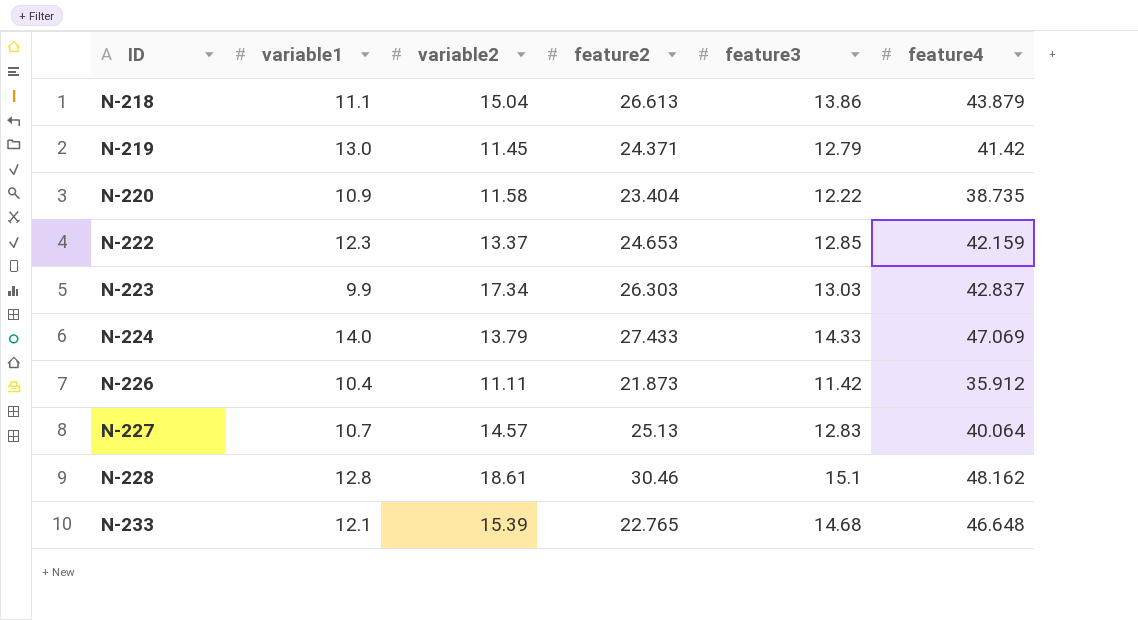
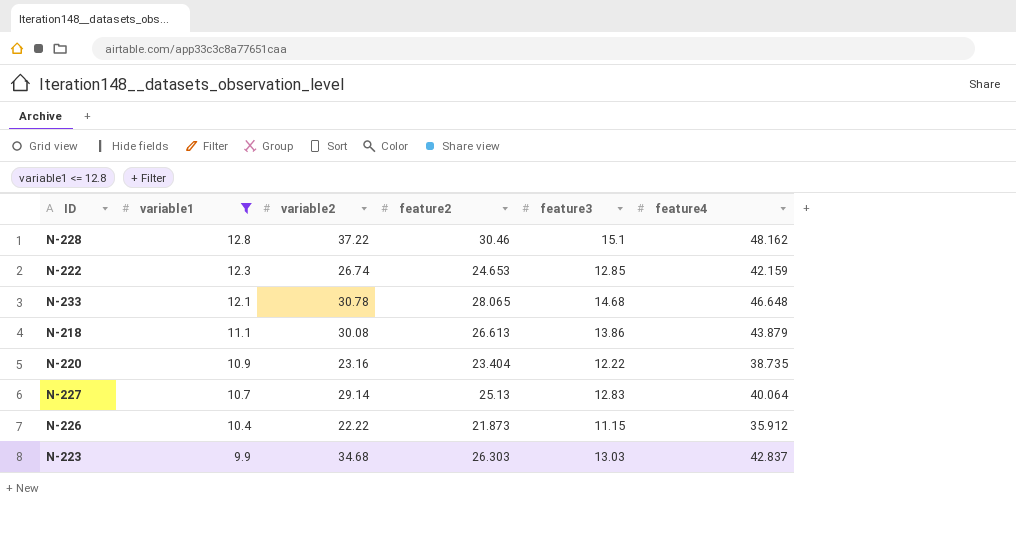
filter: none -> variable1 <= 12.8
row order: ID ascending -> variable1 descending
N-228 | variable2: 18.61 -> 37.22
N-222 | variable2: 13.37 -> 26.74
N-233 | variable2: 15.39 -> 30.78
N-233 | feature2: 22.765 -> 28.065
N-218 | variable2: 15.04 -> 30.08
N-220 | variable2: 11.58 -> 23.16
N-227 | variable2: 14.57 -> 29.14
N-226 | variable2: 11.11 -> 22.22
N-226 | feature3: 11.42 -> 11.15
N-223 | variable2: 17.34 -> 34.68

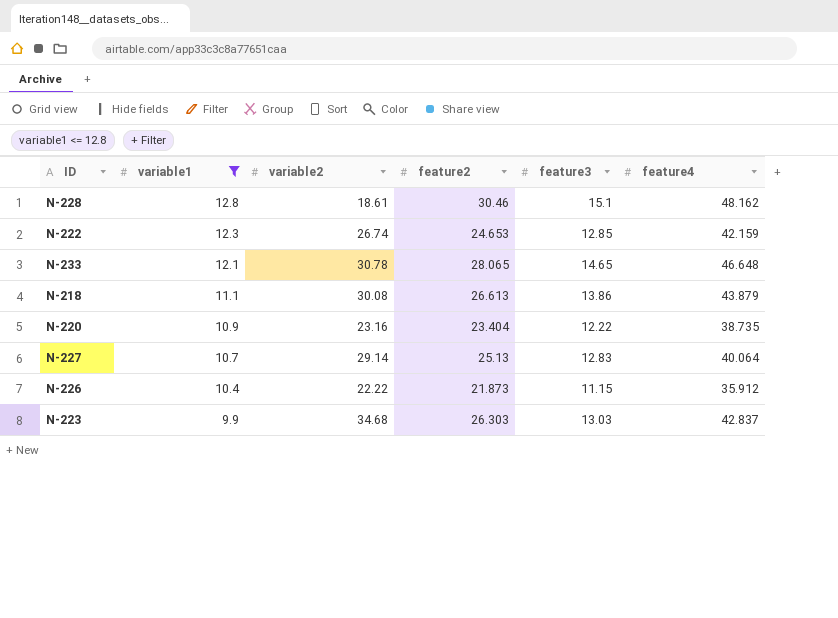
N-228 | variable2: 37.22 -> 18.61
N-233 | feature3: 14.68 -> 14.65

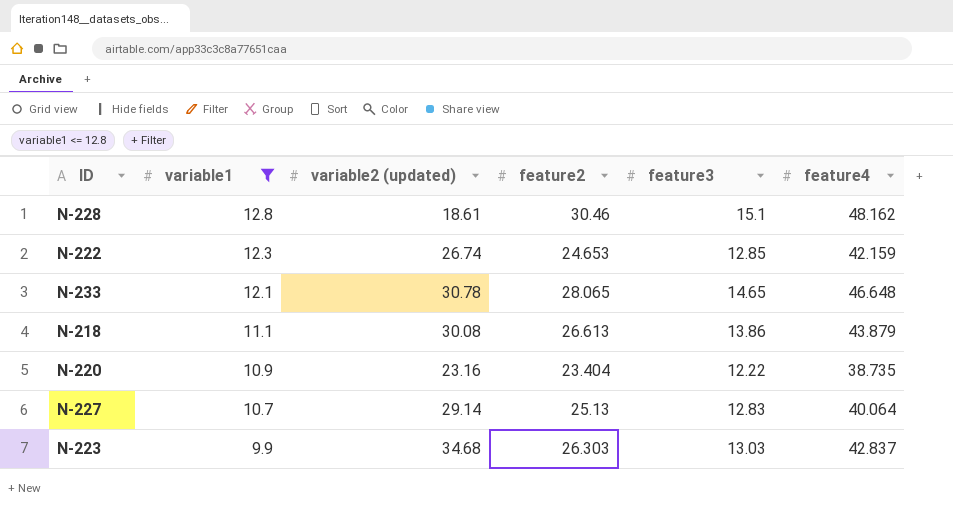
column name: variable2 -> variable2 (updated)
row N-226: 10.4 | 22.22 | 21.873 | 11.15 | 35.912 -> none

